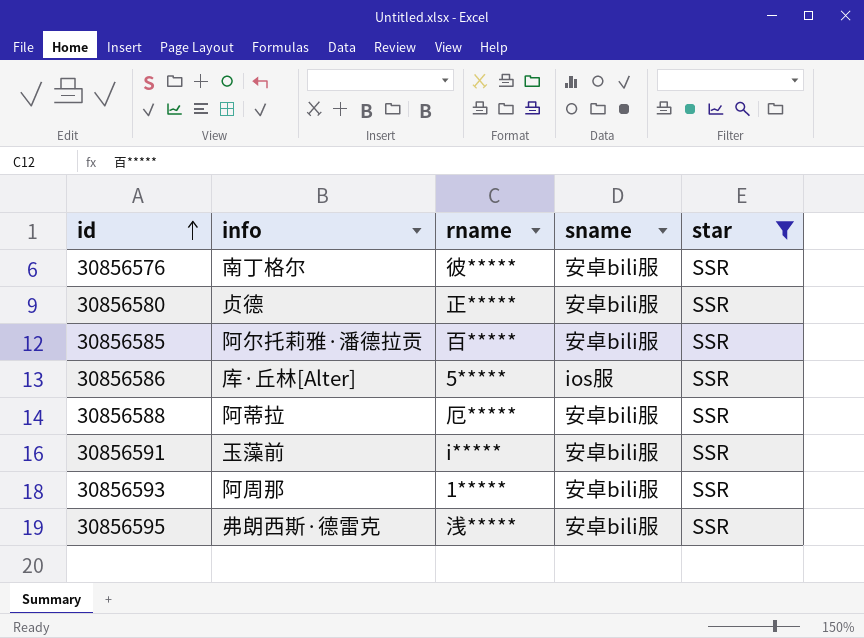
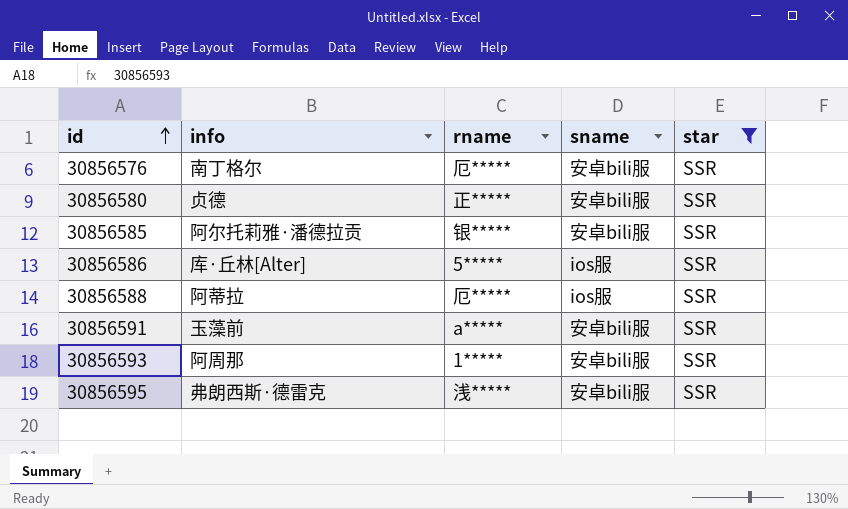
30856576 | rname: 彼***** -> 厄*****
30856585 | rname: 百***** -> 银*****
30856588 | sname: 安卓bili服 -> ios服
30856591 | rname: i***** -> a*****

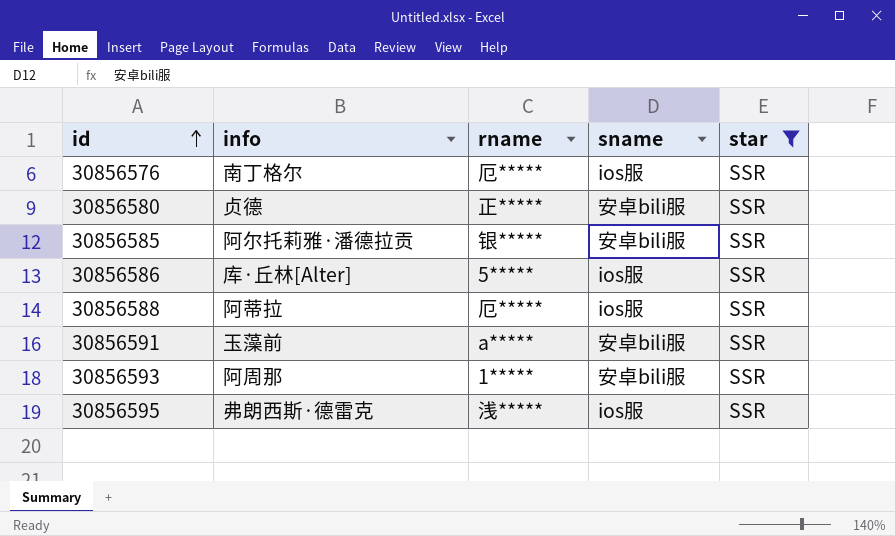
30856576 | sname: 安卓bili服 -> ios服
30856595 | sname: 安卓bili服 -> ios服

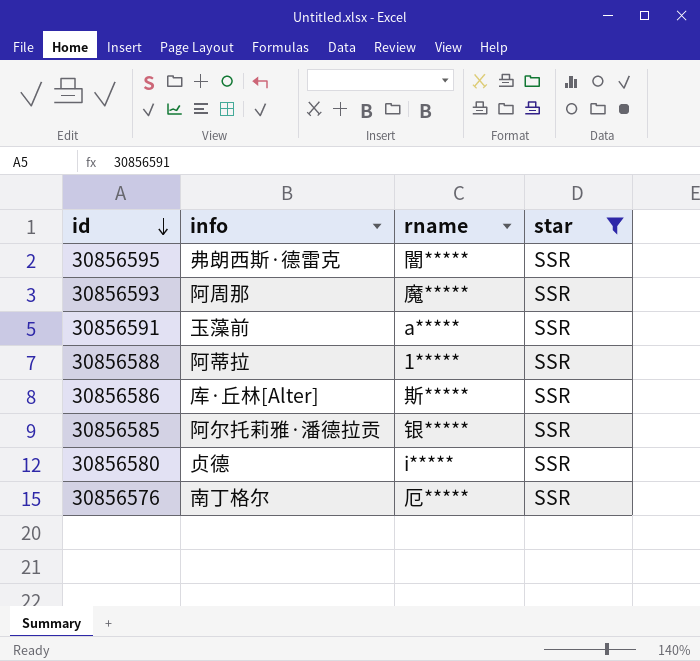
row order: id ascending -> id descending
column sname | position: 4 -> none
30856595 | rname: 浅***** -> 闇*****
30856593 | rname: 1***** -> 魔*****
30856588 | rname: 厄***** -> 1*****
30856586 | rname: 5***** -> 斯*****
30856580 | rname: 正***** -> i*****

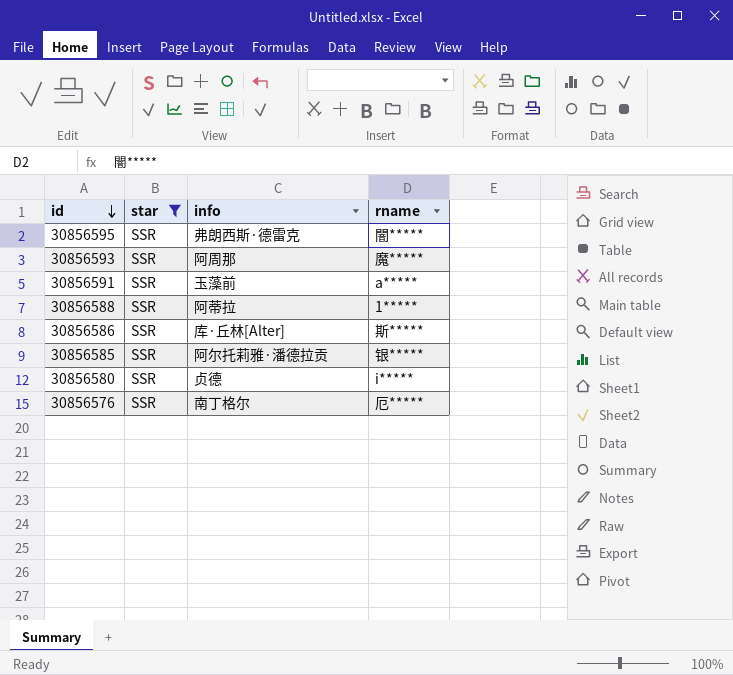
column star | position: 4 -> 2

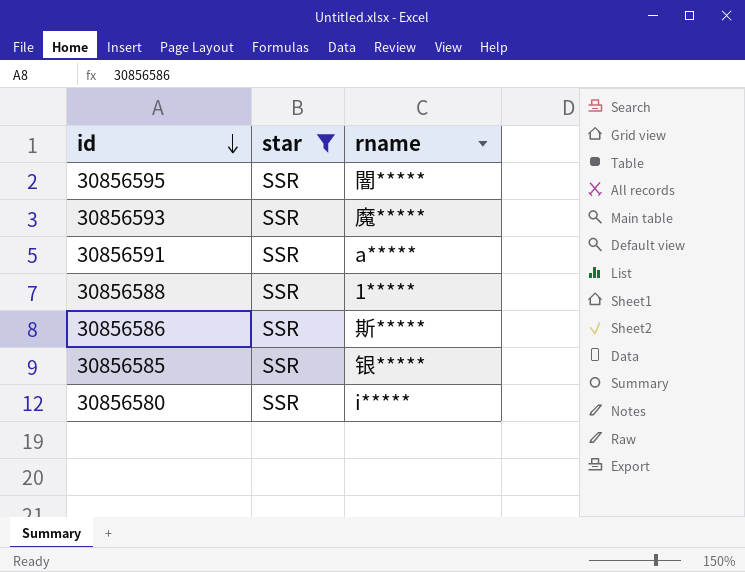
column info | position: 3 -> none
row 30856576: SSR | 南丁格尔 | 厄***** -> none

